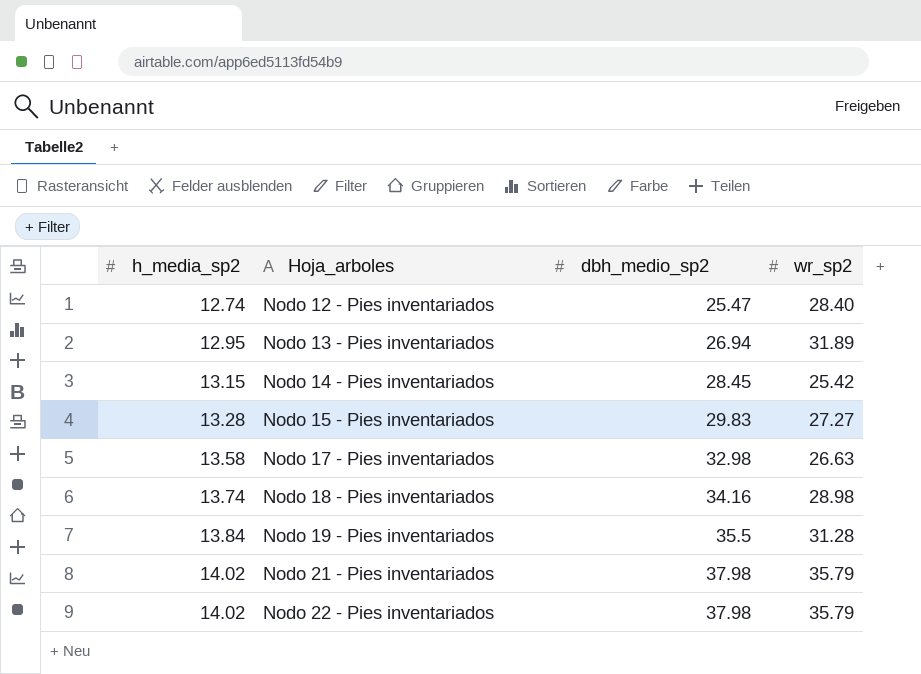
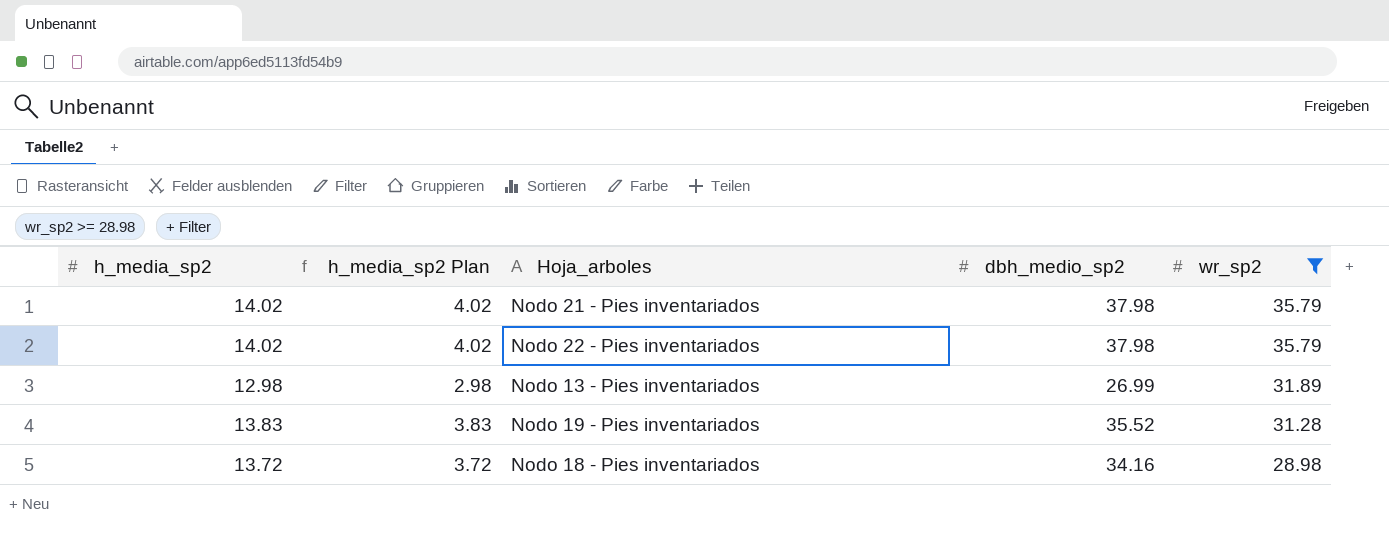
filter: none -> wr_sp2 >= 28.98
row order: h_media_sp2 ascending -> wr_sp2 descending
column h_media_sp2 Plan | formula: none -> [h_media_sp2] - 10
Nodo 13 - Pies inventariados | h_media_sp2: 12.95 -> 12.98
Nodo 13 - Pies inventariados | dbh_medio_sp2: 26.94 -> 26.99
Nodo 19 - Pies inventariados | h_media_sp2: 13.84 -> 13.83
Nodo 19 - Pies inventariados | dbh_medio_sp2: 35.5 -> 35.52
Nodo 18 - Pies inventariados | h_media_sp2: 13.74 -> 13.72

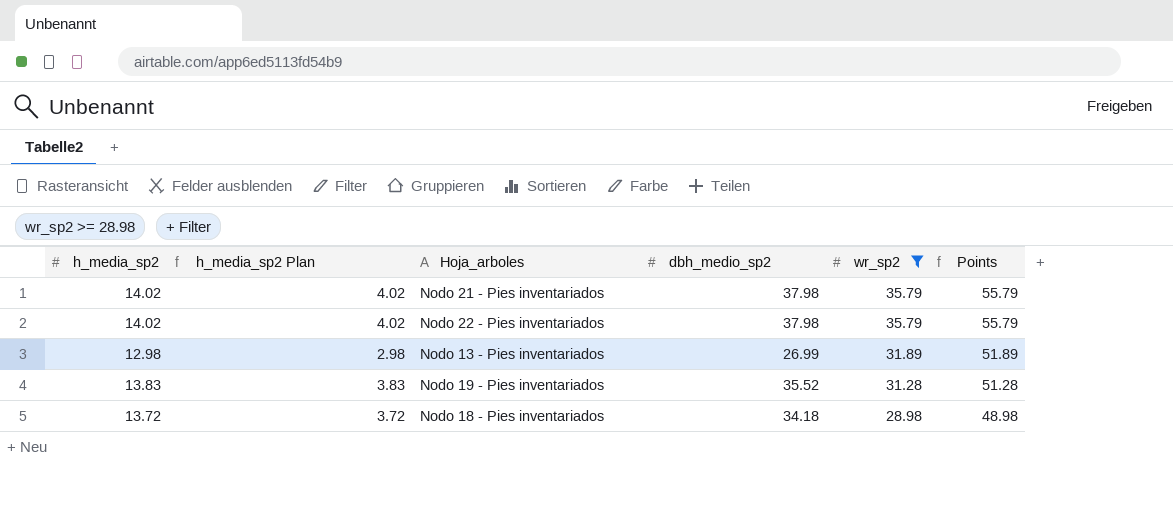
column Points | formula: none -> [wr_sp2] + 20
Nodo 18 - Pies inventariados | dbh_medio_sp2: 34.16 -> 34.18

